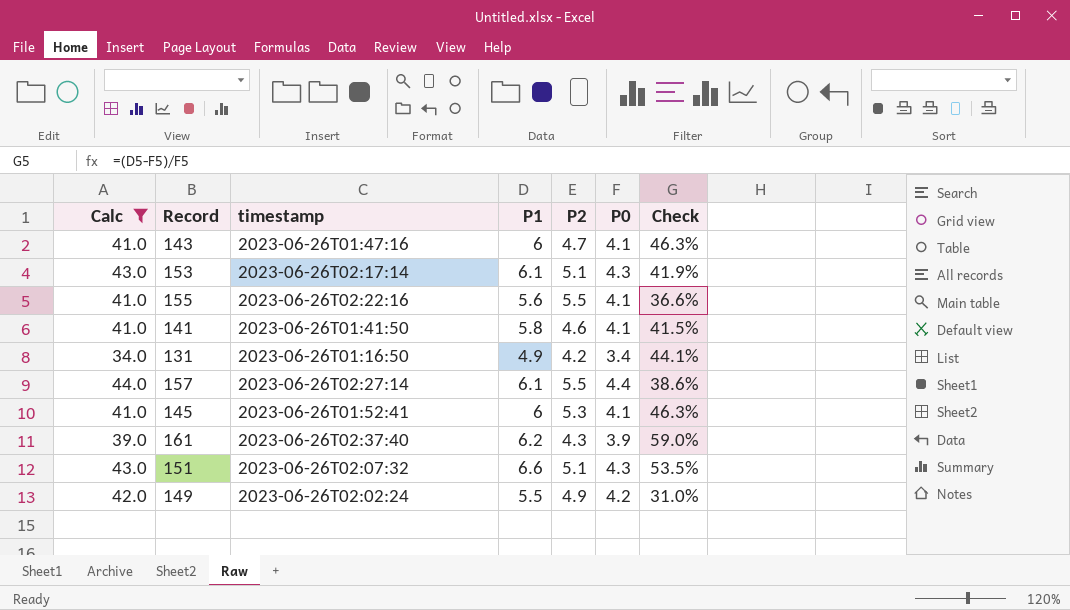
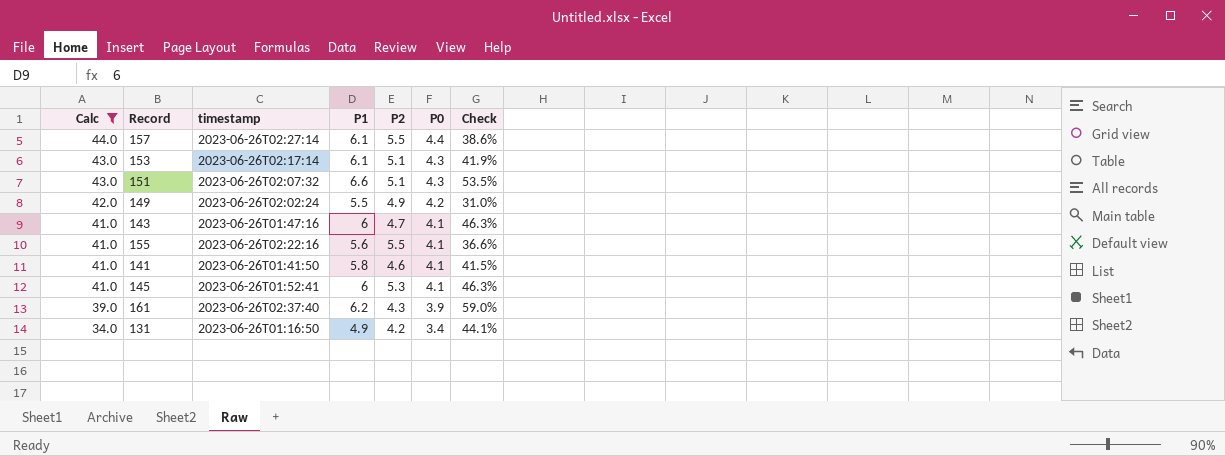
row order: none -> Calc descending

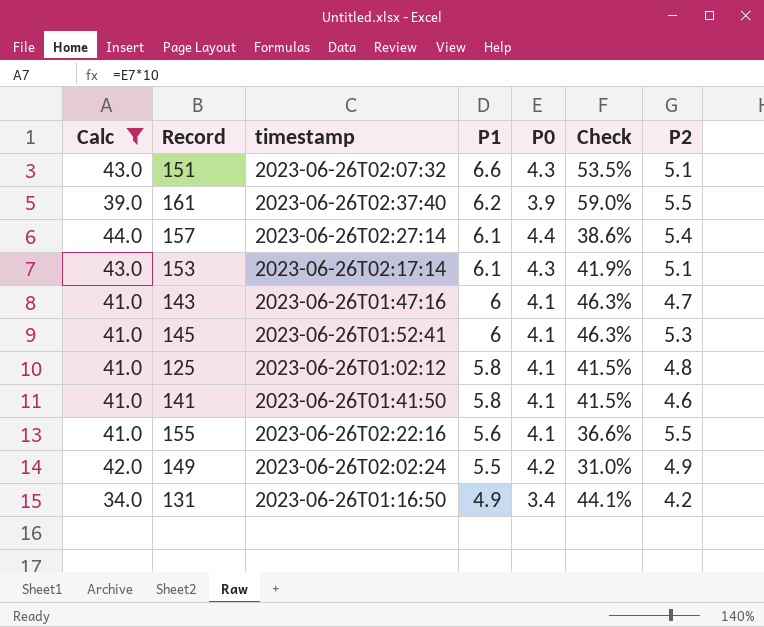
row order: Calc descending -> P1 descending
column P2 | position: 5 -> 7
161 | P2: 4.3 -> 5.5
157 | P2: 5.5 -> 5.4
row 125: none -> 41.0 | 2023-06-26T01:02:12 | 5.8 | 4.1 | 41.5% | 4.8

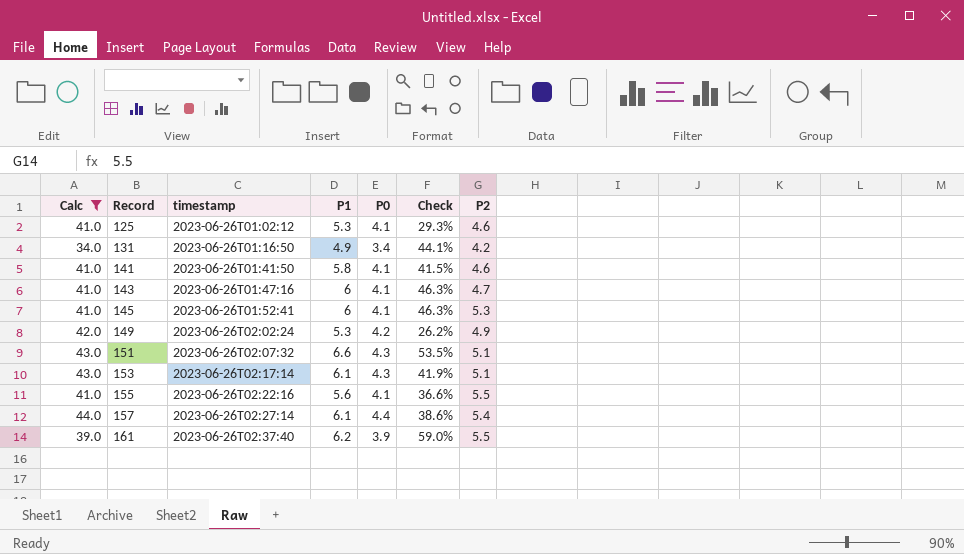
row order: P1 descending -> Record ascending
125 | P1: 5.8 -> 5.3
125 | Check: 41.5% -> 29.3%
125 | P2: 4.8 -> 4.6
149 | P1: 5.5 -> 5.3
149 | Check: 31.0% -> 26.2%

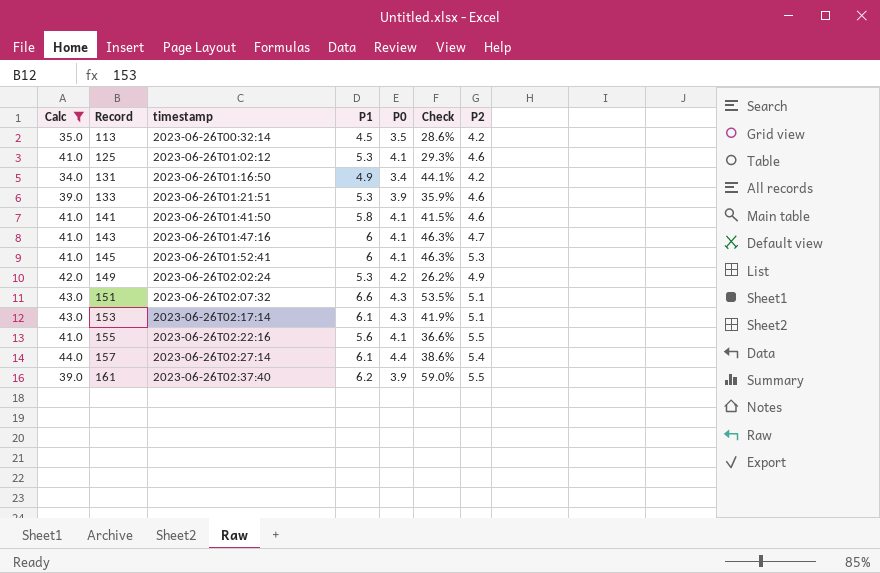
row 113: none -> 35.0 | 2023-06-26T00:32:14 | 4.5 | 3.5 | 28.6% | 4.2
row 133: none -> 39.0 | 2023-06-26T01:21:51 | 5.3 | 3.9 | 35.9% | 4.6

